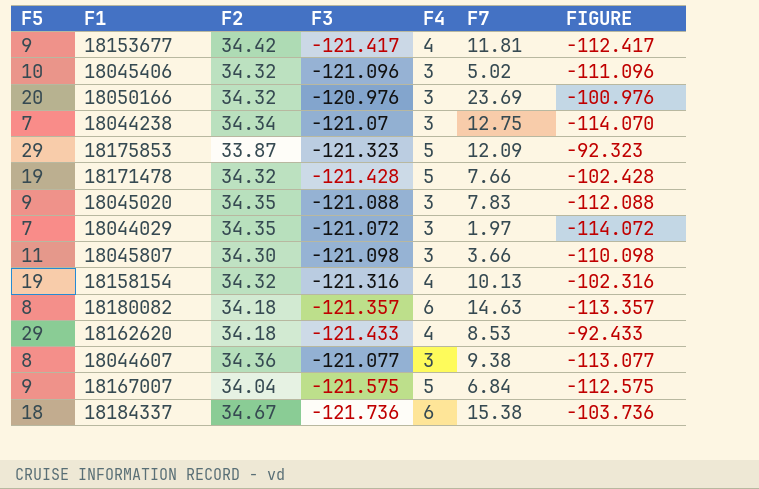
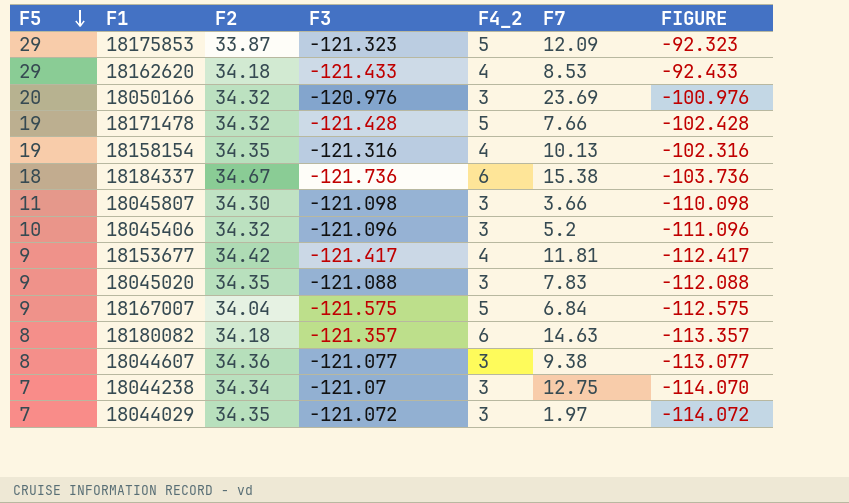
row order: none -> F5 descending
column name: F4 -> F4_2
18158154 | F2: 34.32 -> 34.35
18045406 | F7: 5.02 -> 5.2

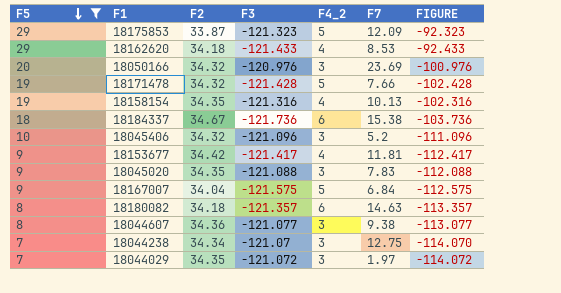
filter: none -> F5 != 11

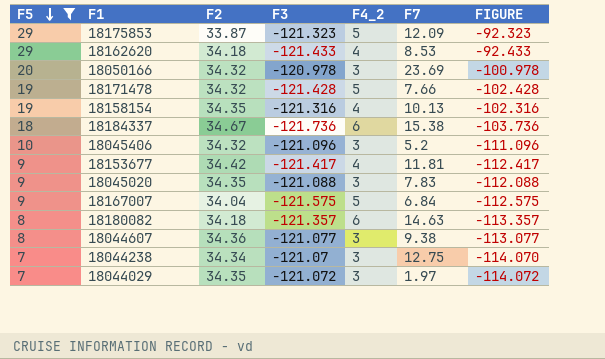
18050166 | F3: -120.976 -> -120.978
18050166 | FIGURE: -100.976 -> -100.978

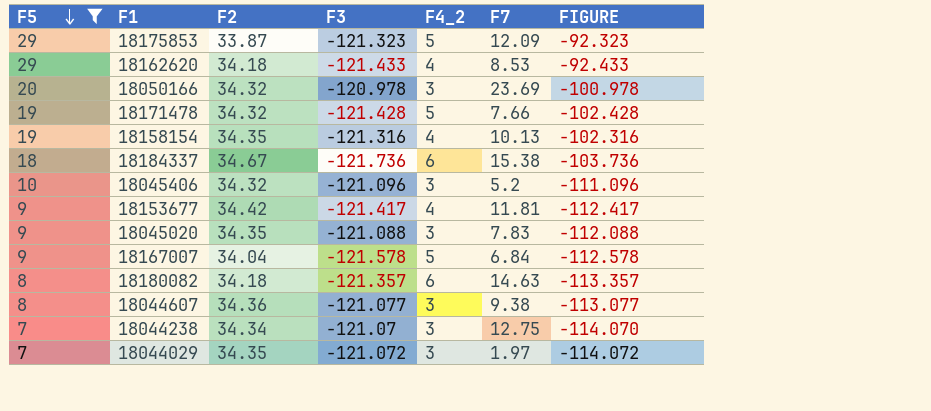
18167007 | F3: -121.575 -> -121.578
18167007 | FIGURE: -112.575 -> -112.578

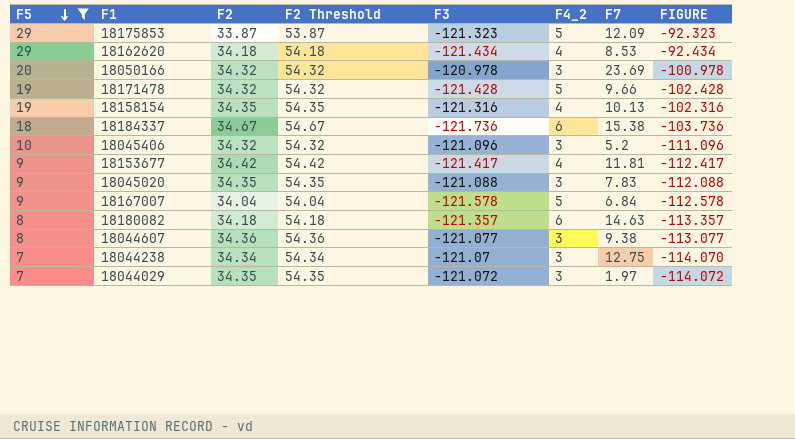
column F2 Threshold | formula: none -> [F2] + 20
18162620 | F3: -121.433 -> -121.434
18162620 | FIGURE: -92.433 -> -92.434
18171478 | F7: 7.66 -> 9.66

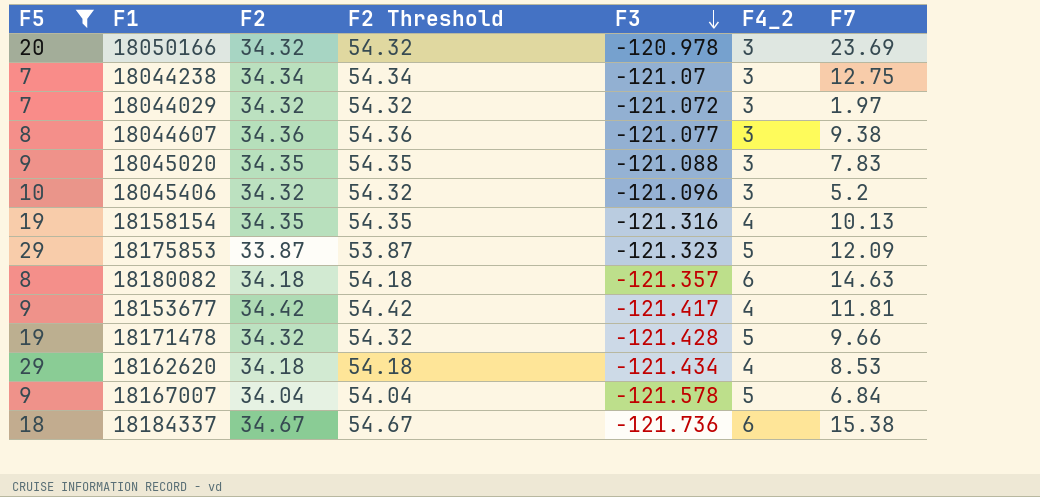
row order: F5 descending -> F3 descending
column FIGURE | formula: [F5] + [F3] -> none
18044029 | F2: 34.35 -> 34.32
18044029 | F2 Threshold: 54.35 -> 54.32

